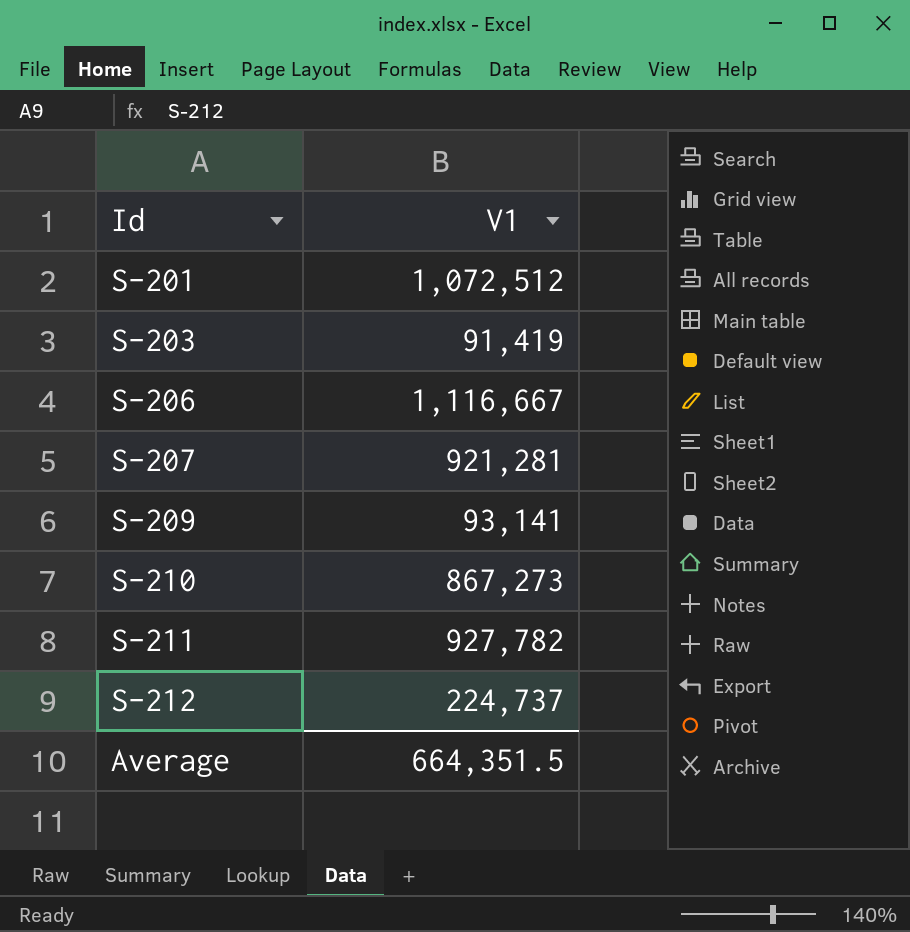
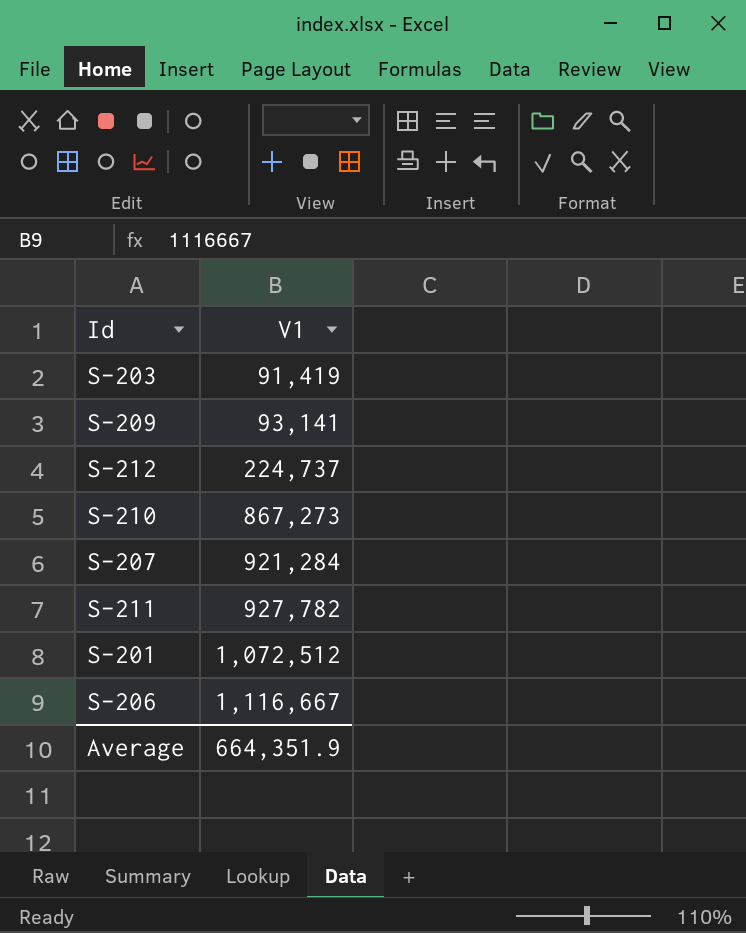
row order: Id ascending -> V1 ascending
S-207 | V1: 921,281 -> 921,284
Average | V1: 664,351.5 -> 664,351.9

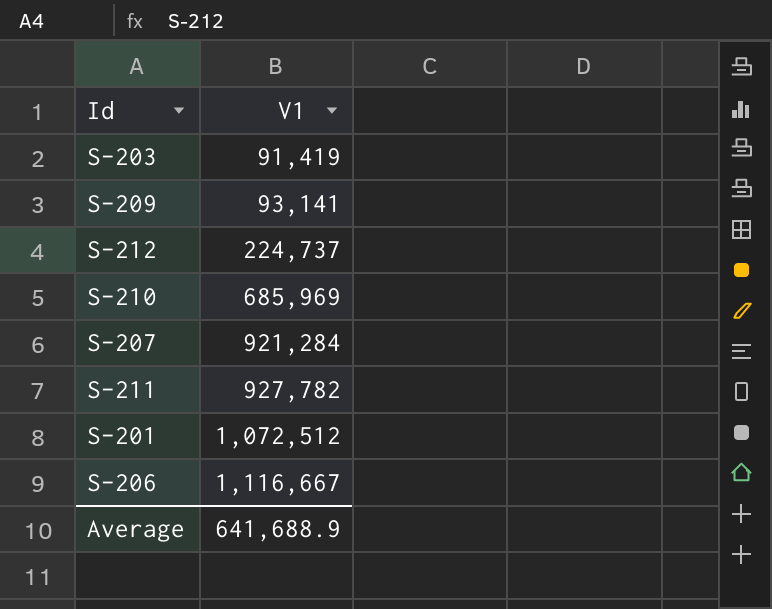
S-210 | V1: 867,273 -> 685,969
Average | V1: 664,351.9 -> 641,688.9

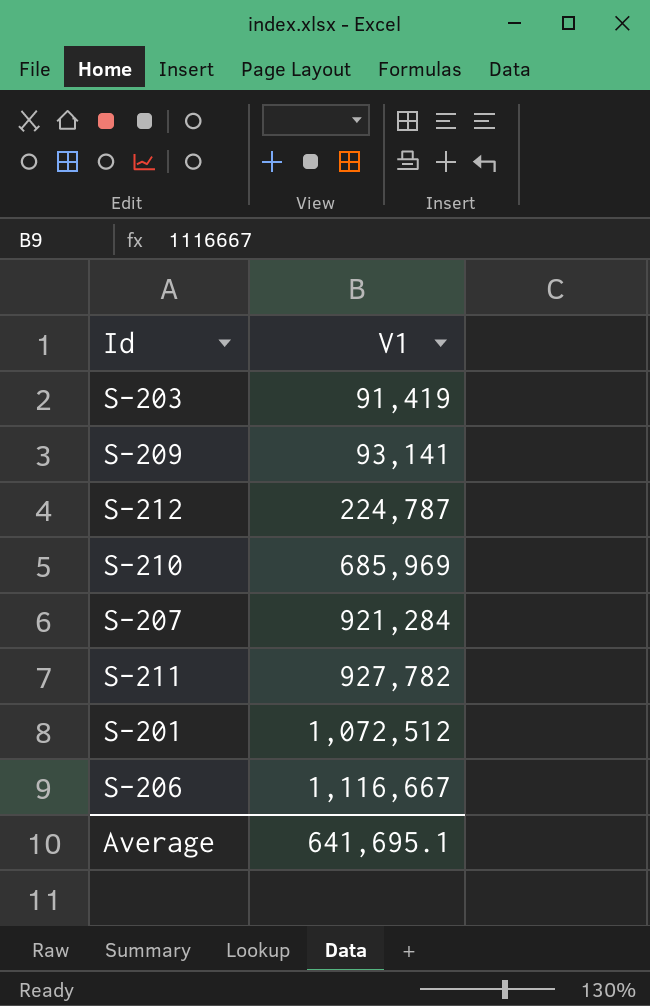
S-212 | V1: 224,737 -> 224,787
Average | V1: 641,688.9 -> 641,695.1

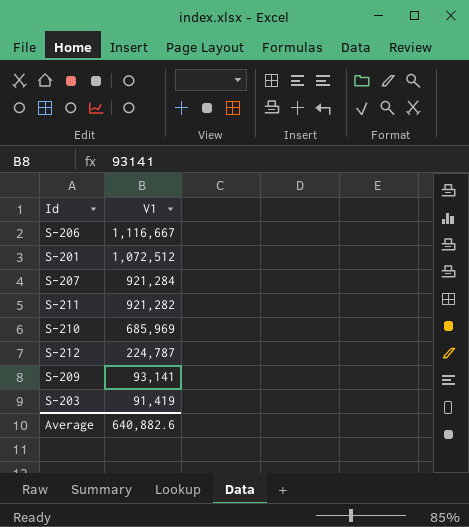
row order: V1 ascending -> V1 descending
S-211 | V1: 927,782 -> 921,282
Average | V1: 641,695.1 -> 640,882.6

